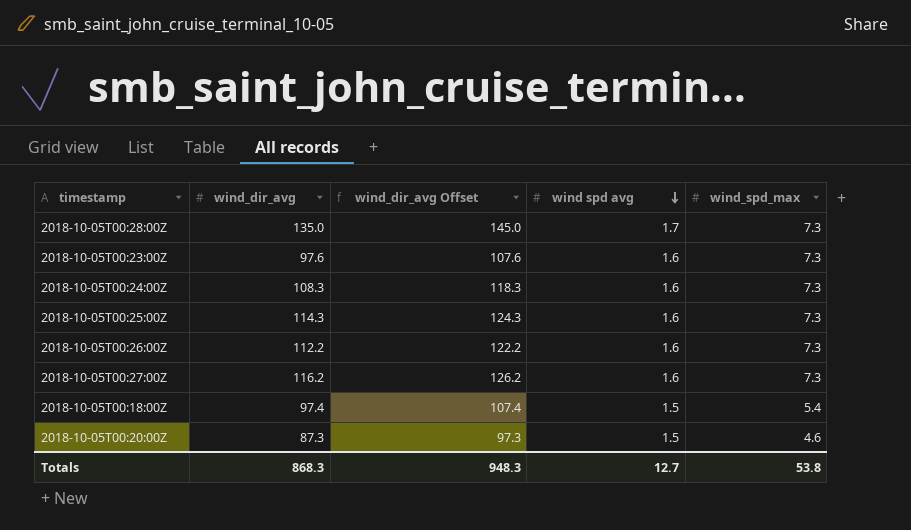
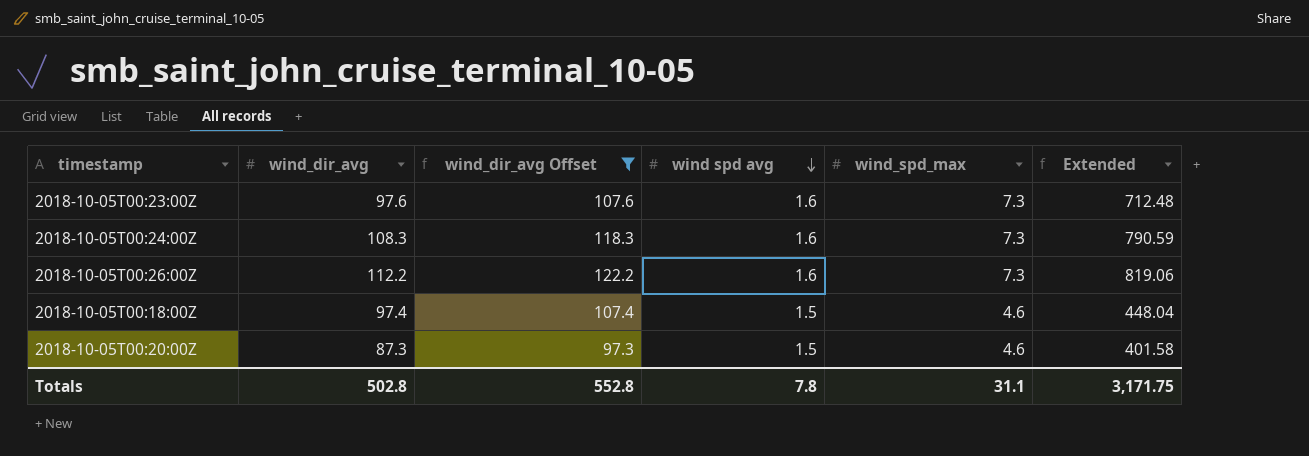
filter: none -> wind_dir_avg Offset <= 122.2
column Extended | formula: none -> [wind_dir_avg] * [wind_spd_max]
2018-10-05T00:18:00Z | wind_spd_max: 5.4 -> 4.6
Totals | wind_dir_avg: 868.3 -> 502.8
Totals | wind_dir_avg Offset: 948.3 -> 552.8
Totals | wind spd avg: 12.7 -> 7.8
Totals | wind_spd_max: 53.8 -> 31.1

